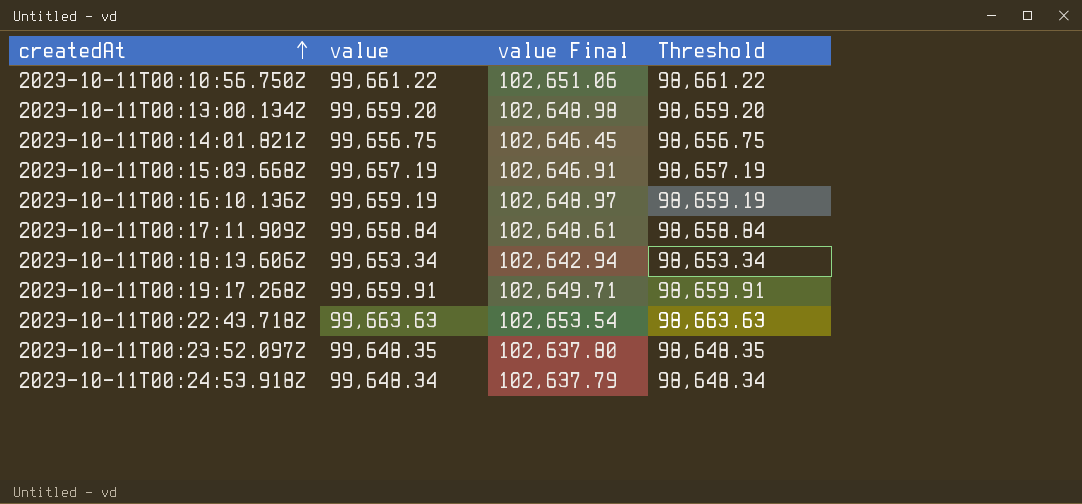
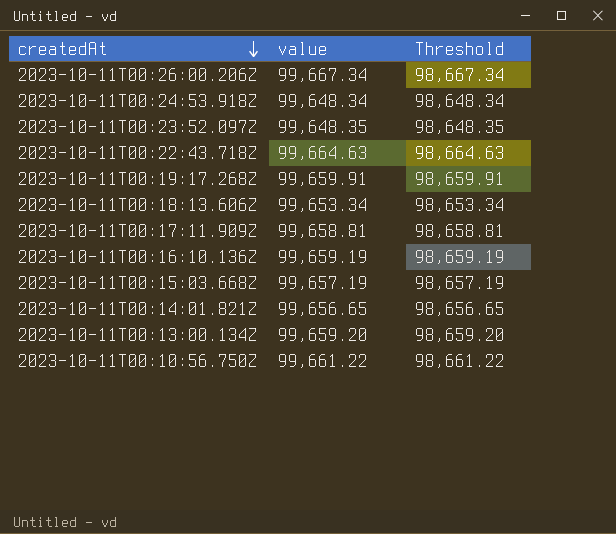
row order: createdAt ascending -> createdAt descending
column value Final | formula: [value] * 1.03 -> none
row 2023-10-11T00:26:00.206Z: none -> 99,667.34 | 98,667.34
2023-10-11T00:22:43.718Z | value: 99,663.63 -> 99,664.63
2023-10-11T00:22:43.718Z | Threshold: 98,663.63 -> 98,664.63
2023-10-11T00:17:11.909Z | value: 99,658.84 -> 99,658.81
2023-10-11T00:17:11.909Z | Threshold: 98,658.84 -> 98,658.81
2023-10-11T00:14:01.821Z | value: 99,656.75 -> 99,656.65
2023-10-11T00:14:01.821Z | Threshold: 98,656.75 -> 98,656.65

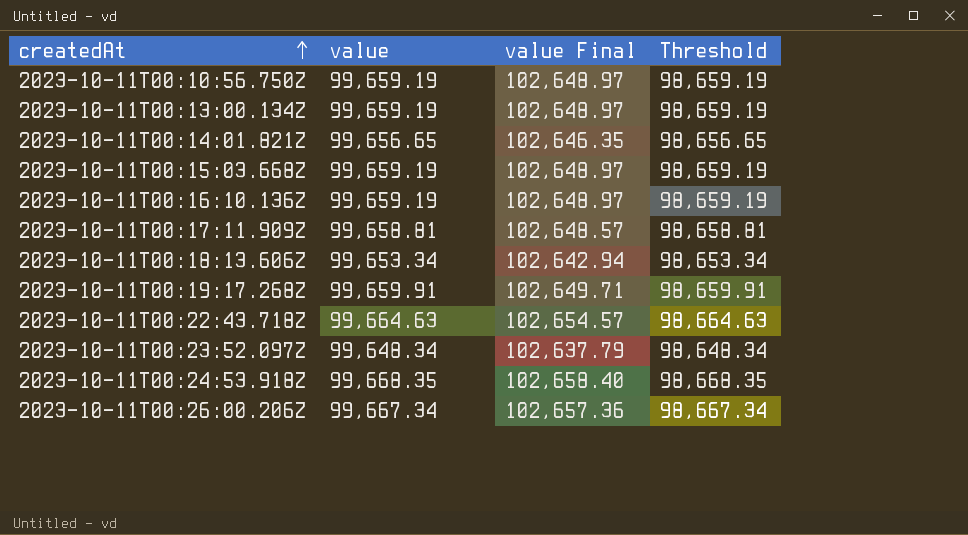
row order: createdAt descending -> createdAt ascending
column value Final | formula: none -> [value] * 1.03
2023-10-11T00:10:56.750Z | value: 99,661.22 -> 99,659.19
2023-10-11T00:10:56.750Z | Threshold: 98,661.22 -> 98,659.19
2023-10-11T00:13:00.134Z | value: 99,659.20 -> 99,659.19
2023-10-11T00:13:00.134Z | Threshold: 98,659.20 -> 98,659.19
2023-10-11T00:15:03.668Z | value: 99,657.19 -> 99,659.19
2023-10-11T00:15:03.668Z | Threshold: 98,657.19 -> 98,659.19
2023-10-11T00:23:52.097Z | value: 99,648.35 -> 99,648.34
2023-10-11T00:23:52.097Z | Threshold: 98,648.35 -> 98,648.34
2023-10-11T00:24:53.918Z | value: 99,648.34 -> 99,668.35
2023-10-11T00:24:53.918Z | Threshold: 98,648.34 -> 98,668.35

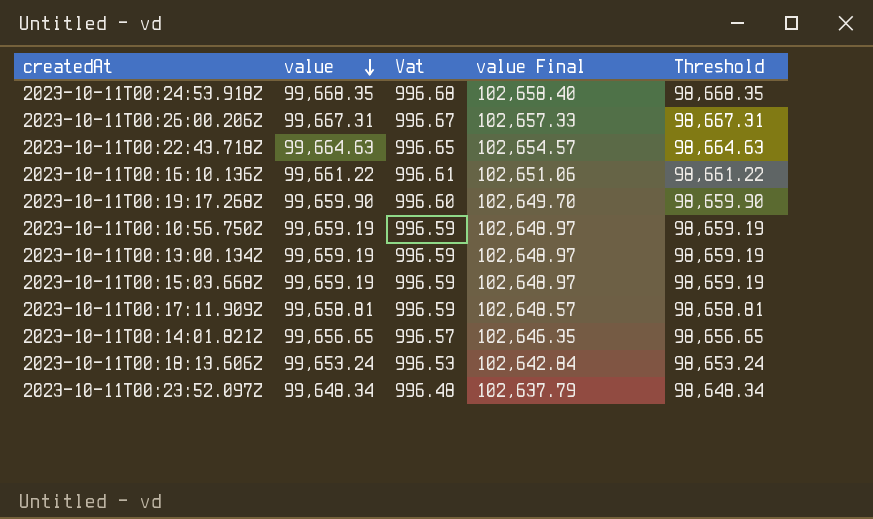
row order: createdAt ascending -> value descending
column Vat | formula: none -> [value] * 0.01
2023-10-11T00:26:00.206Z | value: 99,667.34 -> 99,667.31
2023-10-11T00:26:00.206Z | value Final: 102,657.36 -> 102,657.33
2023-10-11T00:26:00.206Z | Threshold: 98,667.34 -> 98,667.31
2023-10-11T00:16:10.136Z | value: 99,659.19 -> 99,661.22
2023-10-11T00:16:10.136Z | value Final: 102,648.97 -> 102,651.06
2023-10-11T00:16:10.136Z | Threshold: 98,659.19 -> 98,661.22
2023-10-11T00:19:17.268Z | value: 99,659.91 -> 99,659.90
2023-10-11T00:19:17.268Z | value Final: 102,649.71 -> 102,649.70
2023-10-11T00:19:17.268Z | Threshold: 98,659.91 -> 98,659.90
2023-10-11T00:18:13.606Z | value: 99,653.34 -> 99,653.24
2023-10-11T00:18:13.606Z | value Final: 102,642.94 -> 102,642.84
2023-10-11T00:18:13.606Z | Threshold: 98,653.34 -> 98,653.24

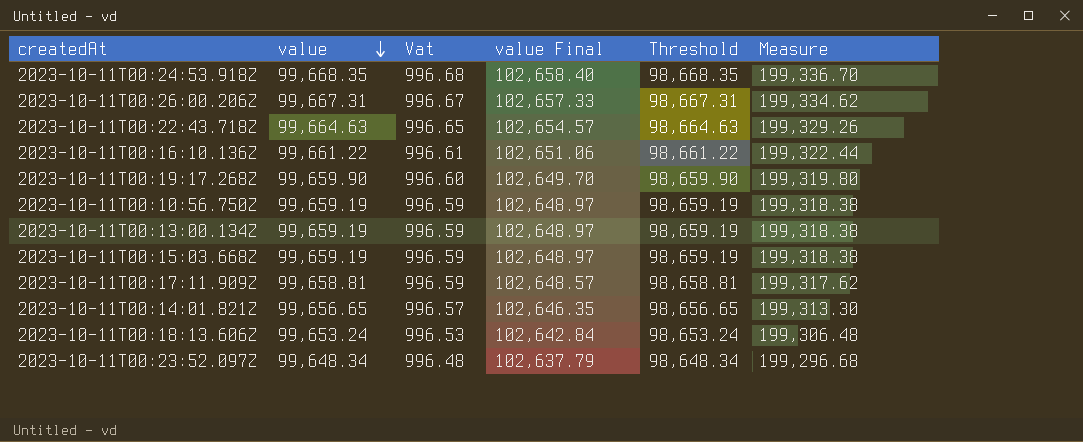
column Measure | formula: none -> [value] * 2

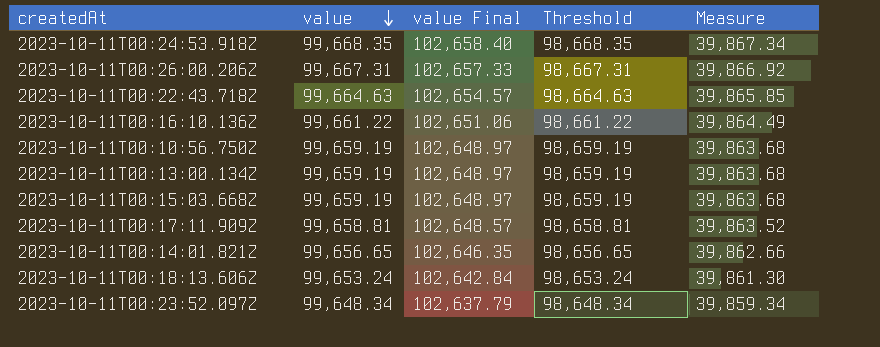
column Vat | formula: [value] * 0.01 -> none
column Measure | formula: [value] * 2 -> [value] * 0.4
row 2023-10-11T00:19:17.268Z: 99,659.90 | 996.60 | 102,649.70 | 98,659.90 | 199,319.80 -> none

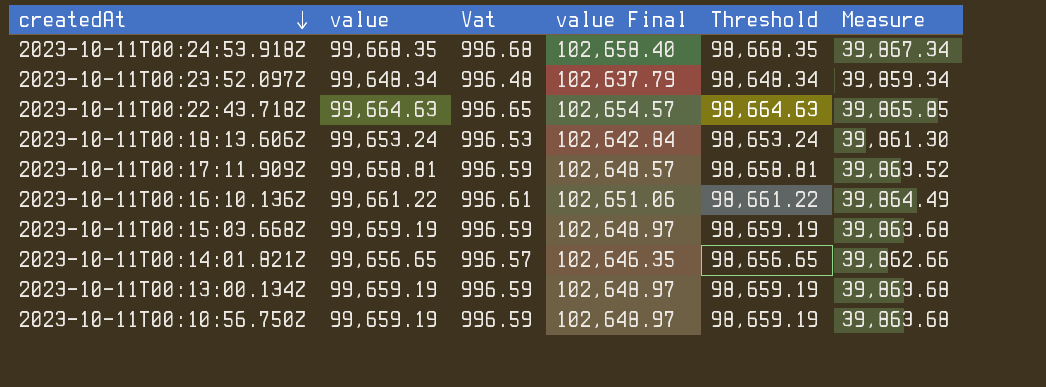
row order: value descending -> createdAt descending
column Vat | formula: none -> [value] * 0.01
row 2023-10-11T00:26:00.206Z: 99,667.31 | 102,657.33 | 98,667.31 | 39,866.92 -> none

